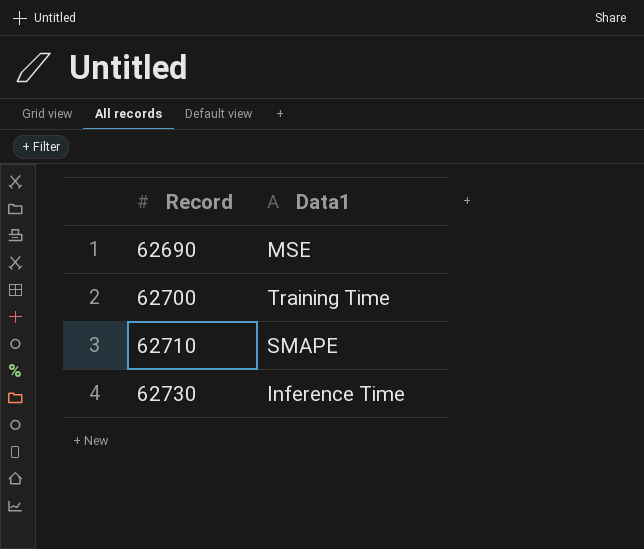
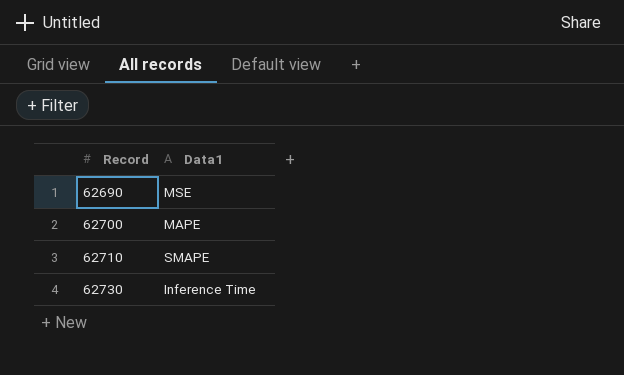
62700 | Data1: Training Time -> MAPE

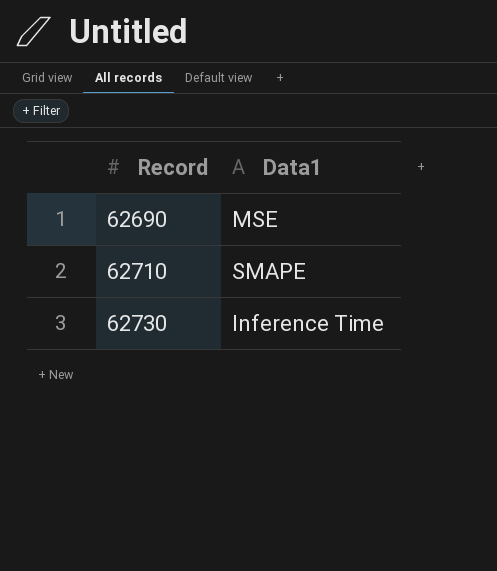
row 62700: MAPE -> none

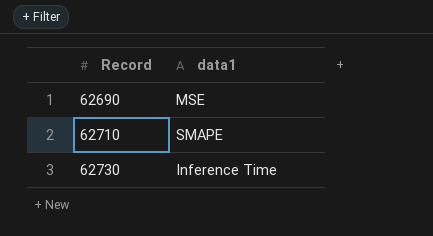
column name: Data1 -> data1

